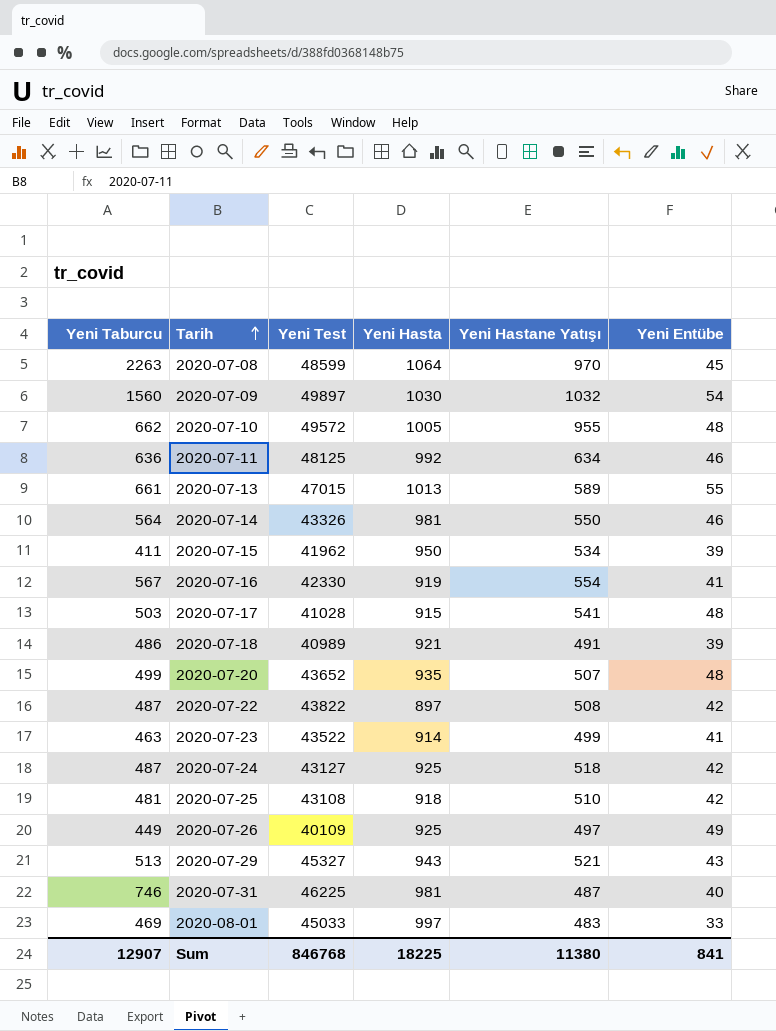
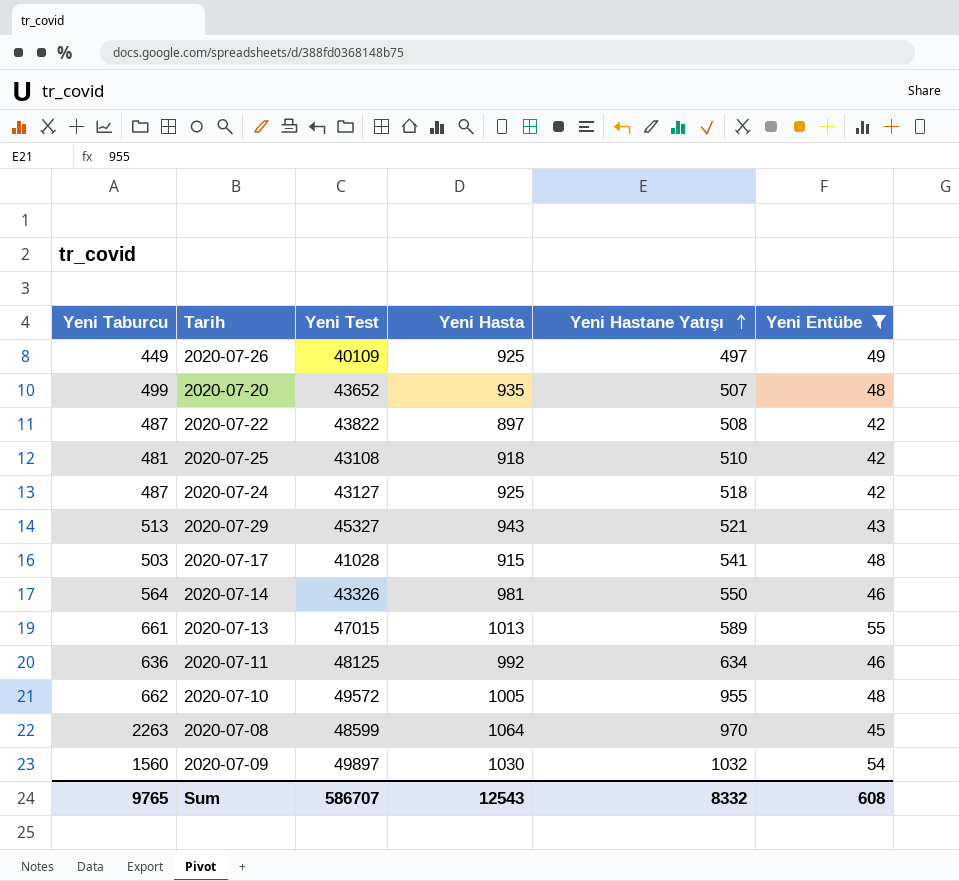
filter: none -> Yeni Entübe >= 42
row order: Tarih ascending -> Yeni Hastane Yatışı ascending
Sum | Yeni Taburcu: 12907 -> 9765
Sum | Yeni Test: 846768 -> 586707
Sum | Yeni Hasta: 18225 -> 12543
Sum | Yeni Hastane Yatışı: 11380 -> 8332
Sum | Yeni Entübe: 841 -> 608

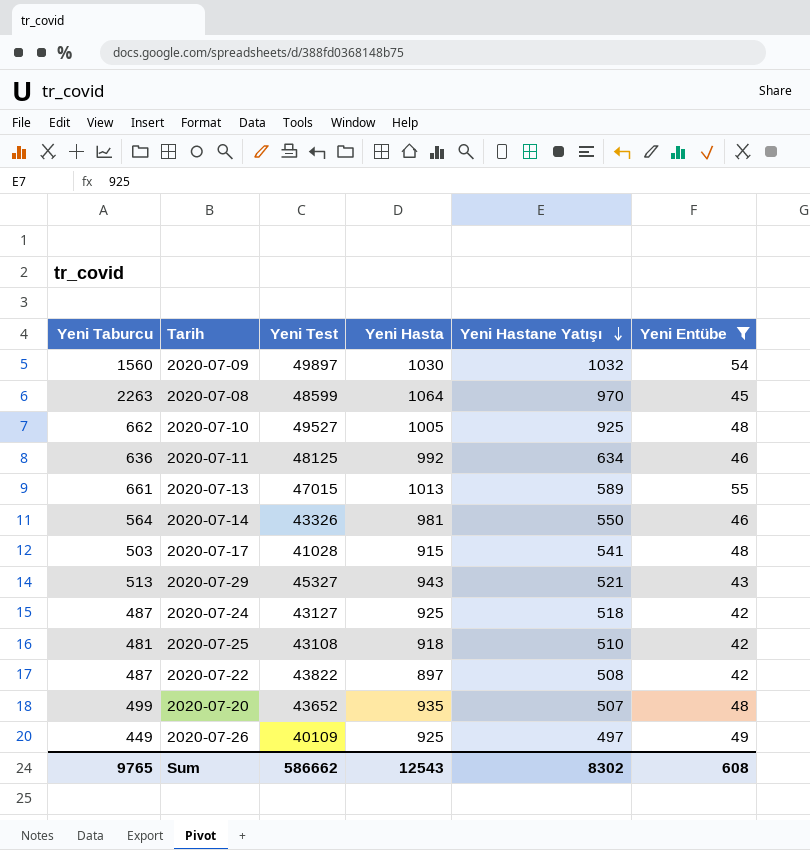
row order: Yeni Hastane Yatışı ascending -> Yeni Hastane Yatışı descending
2020-07-10 | Yeni Test: 49572 -> 49527
2020-07-10 | Yeni Hastane Yatışı: 955 -> 925
Sum | Yeni Test: 586707 -> 586662
Sum | Yeni Hastane Yatışı: 8332 -> 8302

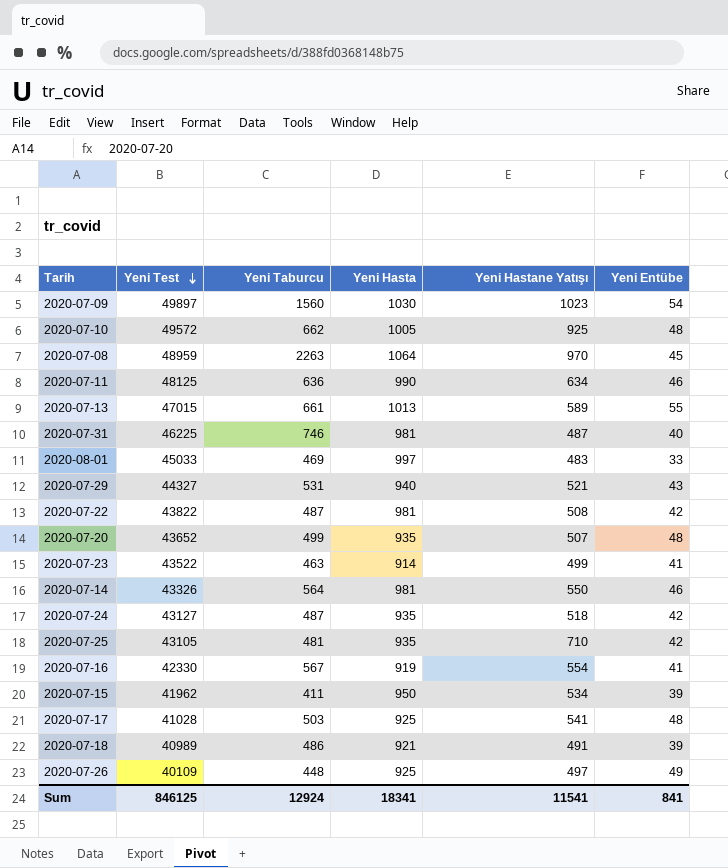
filter: Yeni Entübe >= 42 -> none
row order: Yeni Hastane Yatışı descending -> Yeni Test descending
column Yeni Taburcu | position: 1 -> 3
2020-07-09 | Yeni Hastane Yatışı: 1032 -> 1023
2020-07-10 | Yeni Test: 49527 -> 49572
2020-07-08 | Yeni Test: 48599 -> 48959
2020-07-11 | Yeni Hasta: 992 -> 990
2020-07-29 | Yeni Test: 45327 -> 44327
2020-07-29 | Yeni Taburcu: 513 -> 531
2020-07-29 | Yeni Hasta: 943 -> 940
2020-07-22 | Yeni Hasta: 897 -> 981
2020-07-24 | Yeni Hasta: 925 -> 935
2020-07-25 | Yeni Test: 43108 -> 43105
2020-07-25 | Yeni Hasta: 918 -> 935
2020-07-25 | Yeni Hastane Yatışı: 510 -> 710
2020-07-17 | Yeni Hasta: 915 -> 925
2020-07-26 | Yeni Taburcu: 449 -> 448
Sum | Yeni Test: 586662 -> 846125
Sum | Yeni Taburcu: 9765 -> 12924
Sum | Yeni Hasta: 12543 -> 18341
Sum | Yeni Hastane Yatışı: 8302 -> 11541
Sum | Yeni Entübe: 608 -> 841

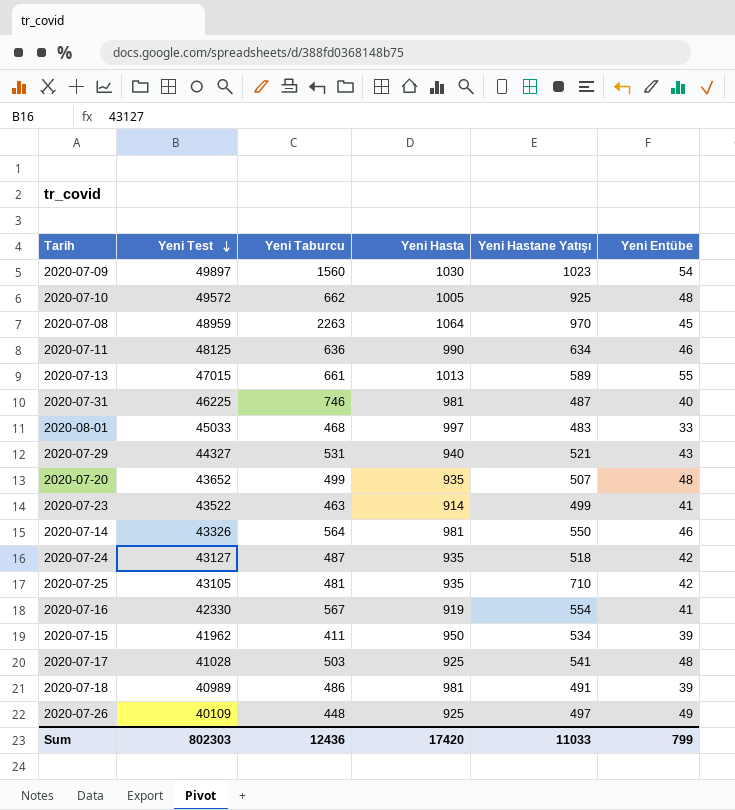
row 2020-07-22: 43822 | 487 | 981 | 508 | 42 -> none
2020-08-01 | Yeni Taburcu: 469 -> 468
2020-07-18 | Yeni Hasta: 921 -> 981
Sum | Yeni Test: 846125 -> 802303
Sum | Yeni Taburcu: 12924 -> 12436
Sum | Yeni Hasta: 18341 -> 17420
Sum | Yeni Hastane Yatışı: 11541 -> 11033
Sum | Yeni Entübe: 841 -> 799

